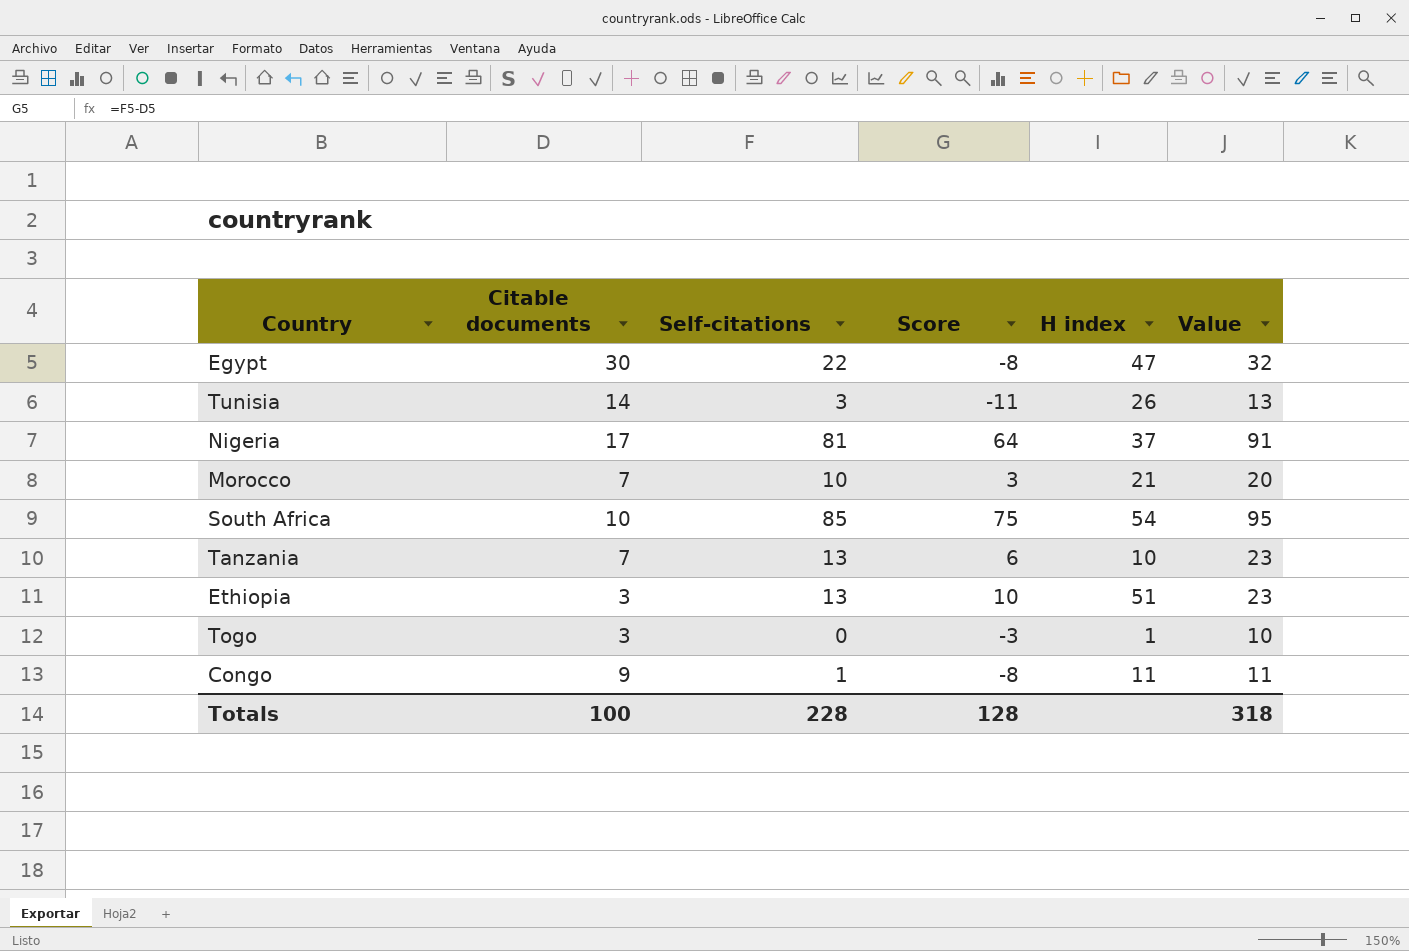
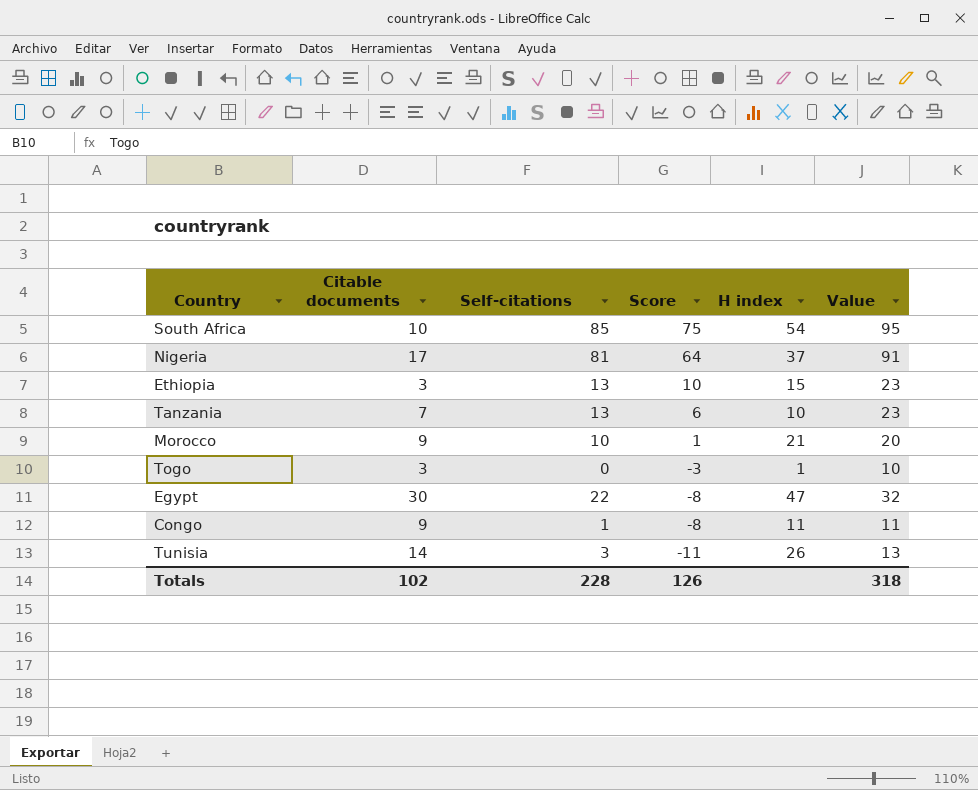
row order: none -> Score descending
Ethiopia | H index: 51 -> 15
Morocco | Citable documents: 7 -> 9
Morocco | Score: 3 -> 1
Totals | Citable documents: 100 -> 102
Totals | Score: 128 -> 126

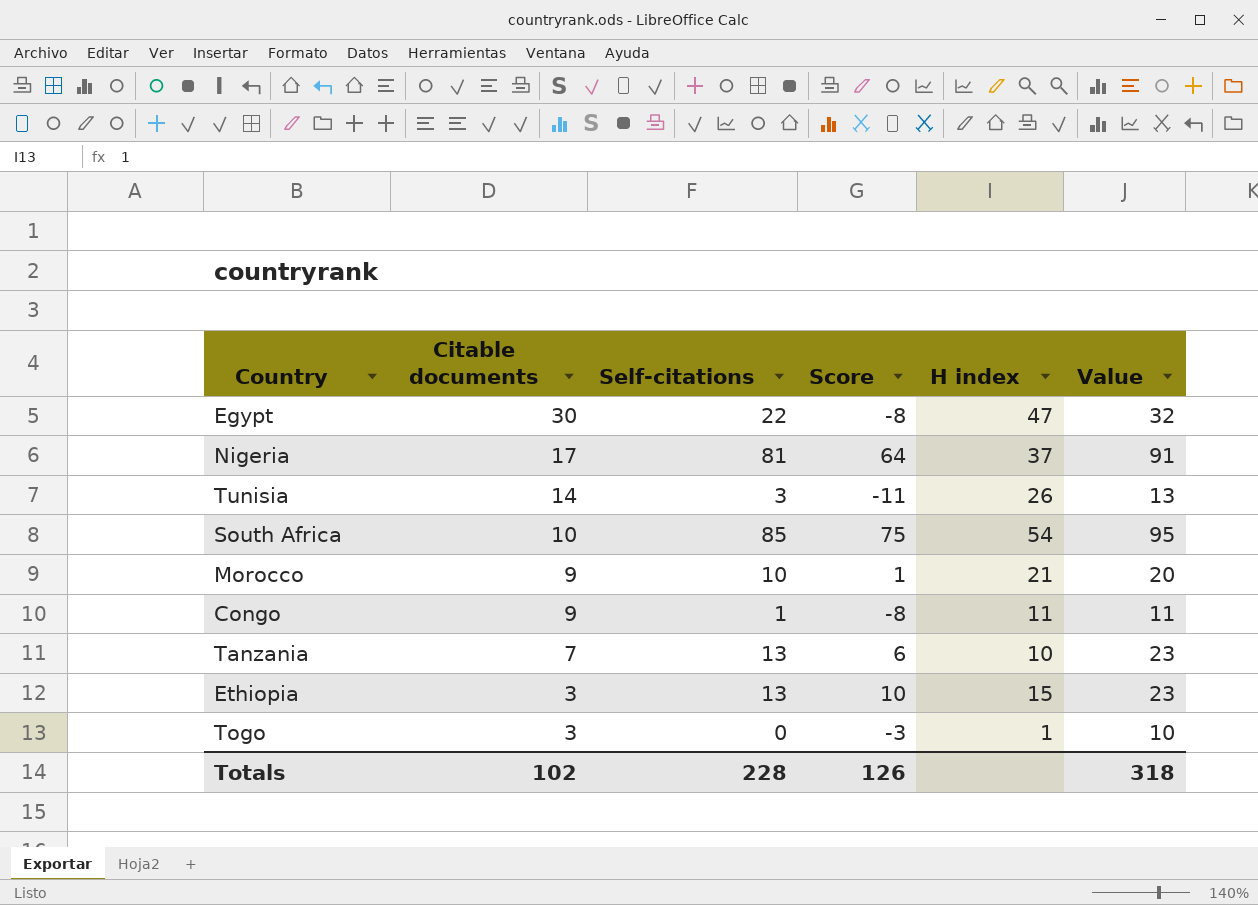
row order: Score descending -> Citable documents descending

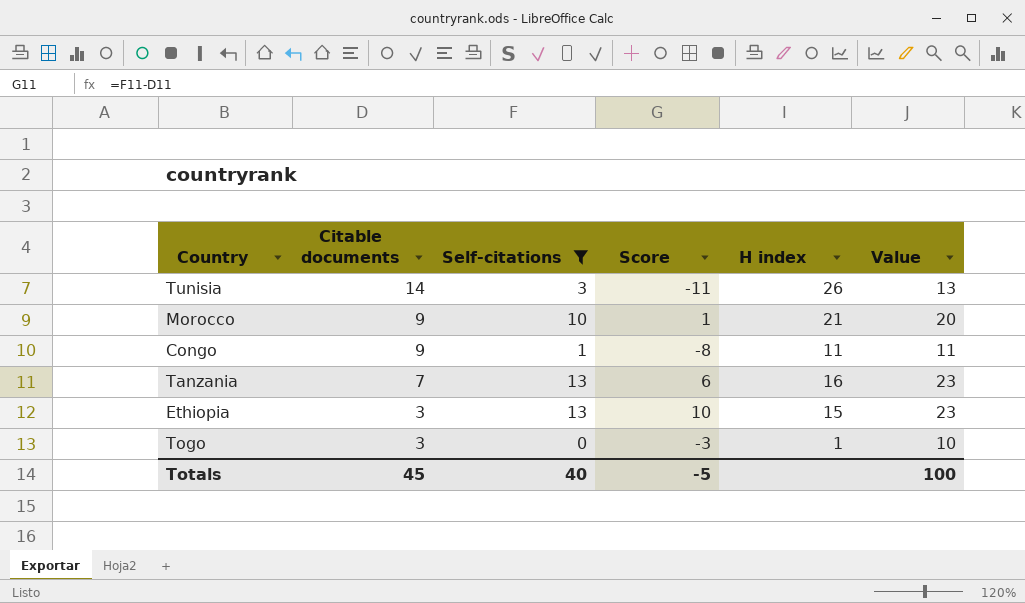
filter: none -> Self-citations <= 13
Tanzania | H index: 10 -> 16
Totals | Citable documents: 102 -> 45
Totals | Self-citations: 228 -> 40
Totals | Score: 126 -> -5
Totals | Value: 318 -> 100

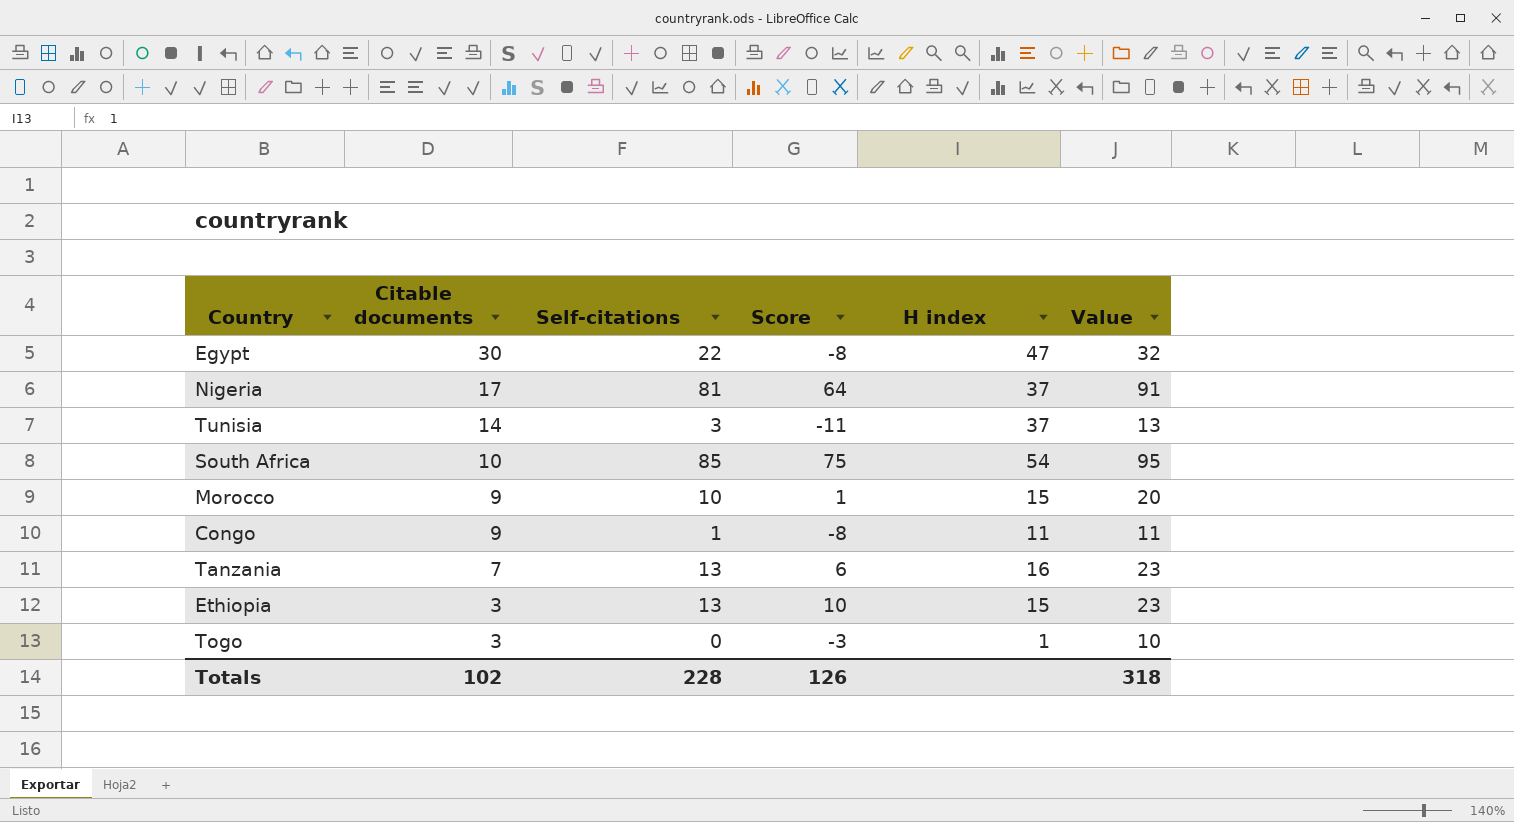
filter: Self-citations <= 13 -> none
Tunisia | H index: 26 -> 37
Morocco | H index: 21 -> 15
Totals | Citable documents: 45 -> 102
Totals | Self-citations: 40 -> 228
Totals | Score: -5 -> 126
Totals | Value: 100 -> 318

